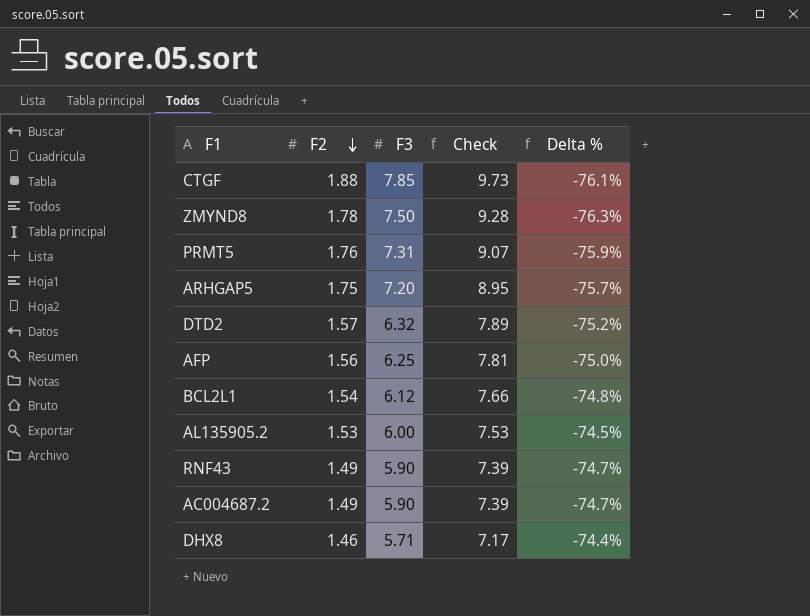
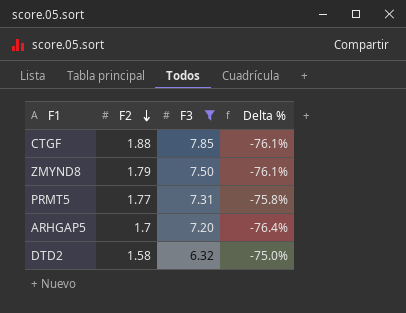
filter: none -> F3 >= 6.32
column Check | formula: [F2] + [F3] -> none
ZMYND8 | F2: 1.78 -> 1.79
ZMYND8 | Delta %: -76.3% -> -76.1%
PRMT5 | F2: 1.76 -> 1.77
PRMT5 | Delta %: -75.9% -> -75.8%
ARHGAP5 | F2: 1.75 -> 1.7
ARHGAP5 | Delta %: -75.7% -> -76.4%
DTD2 | F2: 1.57 -> 1.58
DTD2 | Delta %: -75.2% -> -75.0%

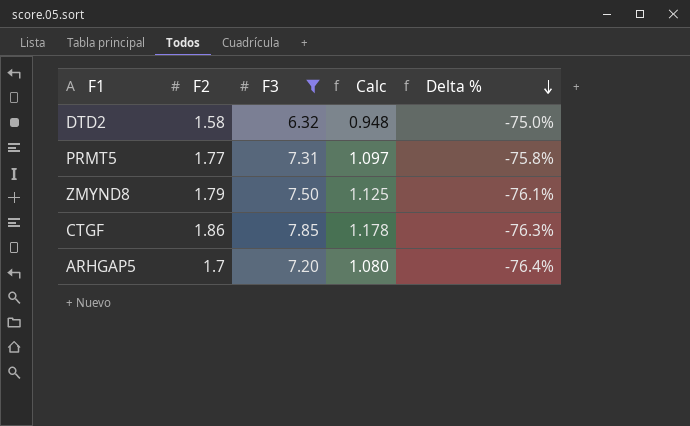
row order: F2 descending -> Delta % descending
column Calc | formula: none -> [F3] * 0.15
CTGF | F2: 1.88 -> 1.86
CTGF | Delta %: -76.1% -> -76.3%

